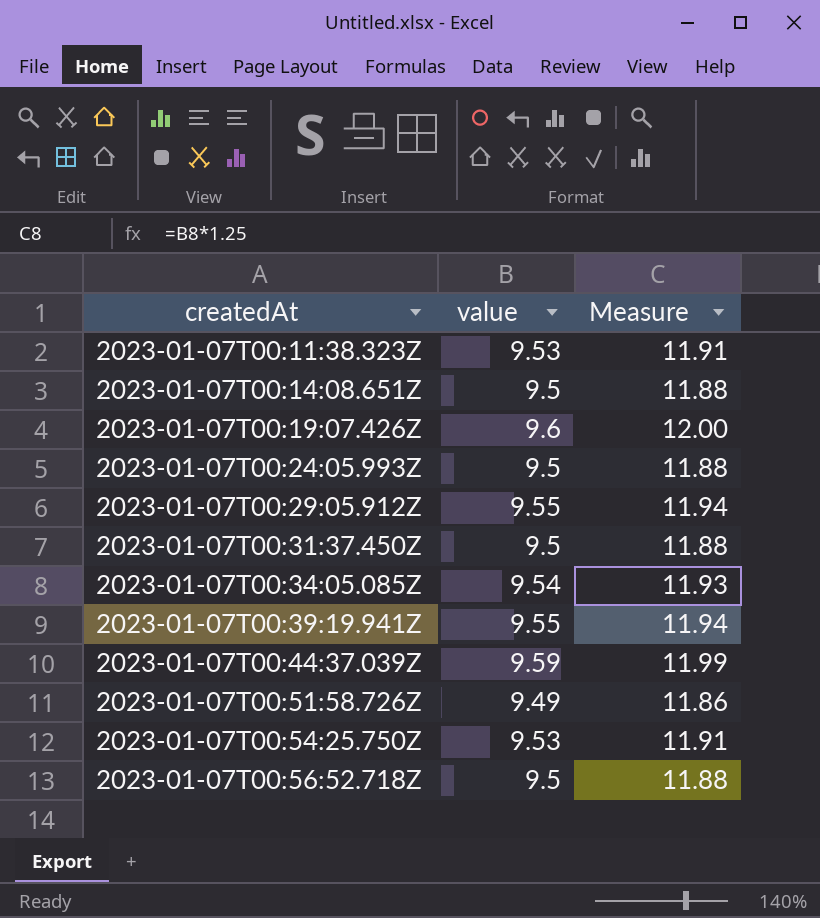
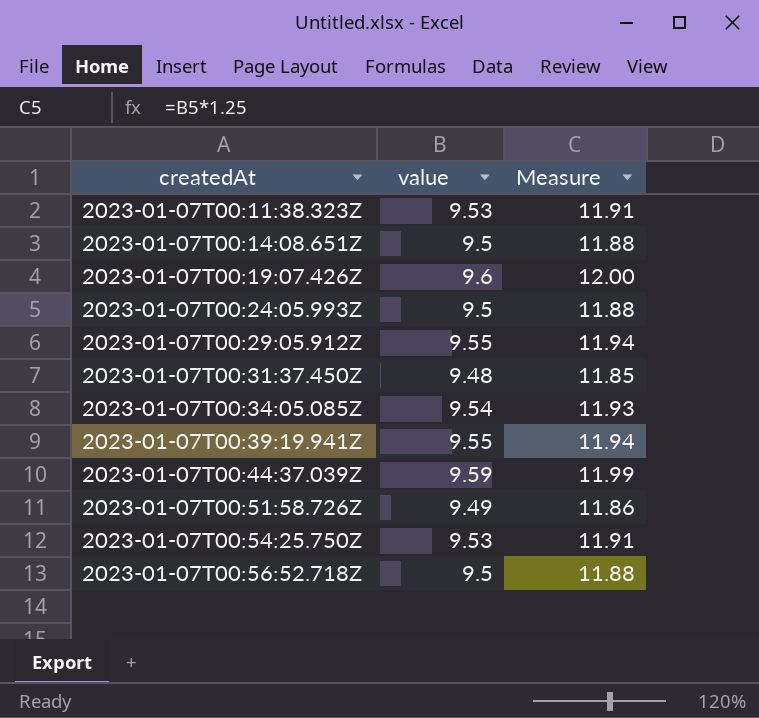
2023-01-07T00:31:37.450Z | value: 9.5 -> 9.48
2023-01-07T00:31:37.450Z | Measure: 11.88 -> 11.85

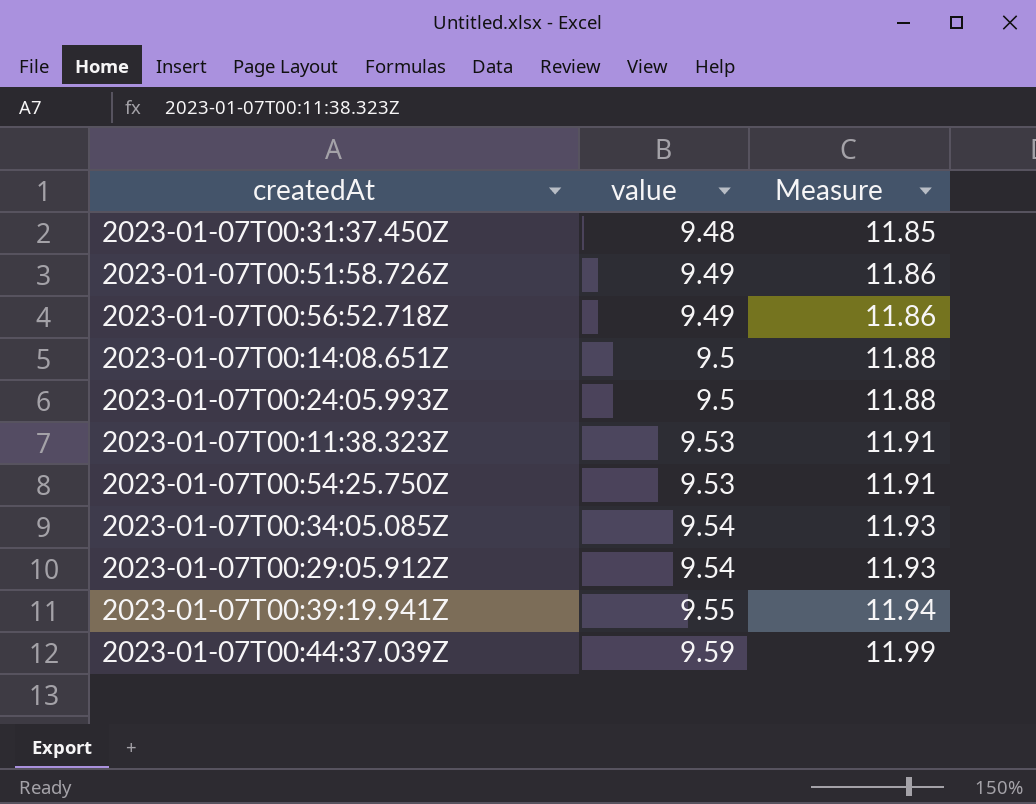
row order: createdAt ascending -> value ascending
row 2023-01-07T00:19:07.426Z: 9.6 | 12.00 -> none
2023-01-07T00:56:52.718Z | value: 9.5 -> 9.49
2023-01-07T00:56:52.718Z | Measure: 11.88 -> 11.86
2023-01-07T00:29:05.912Z | value: 9.55 -> 9.54
2023-01-07T00:29:05.912Z | Measure: 11.94 -> 11.93

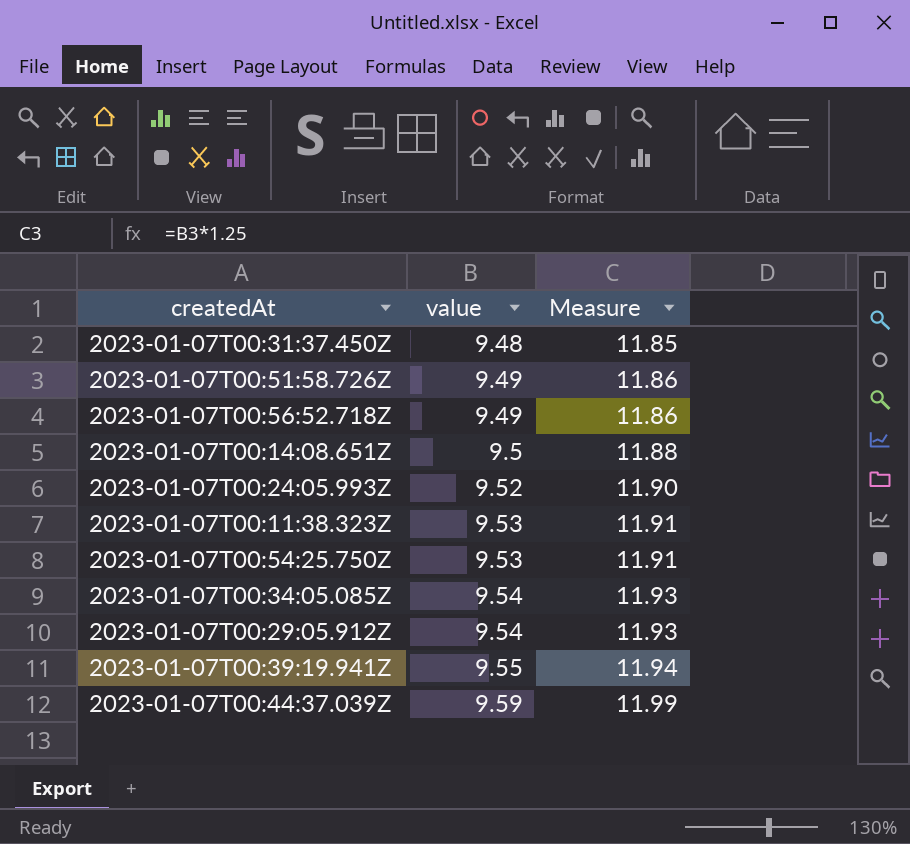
2023-01-07T00:24:05.993Z | value: 9.5 -> 9.52
2023-01-07T00:24:05.993Z | Measure: 11.88 -> 11.90

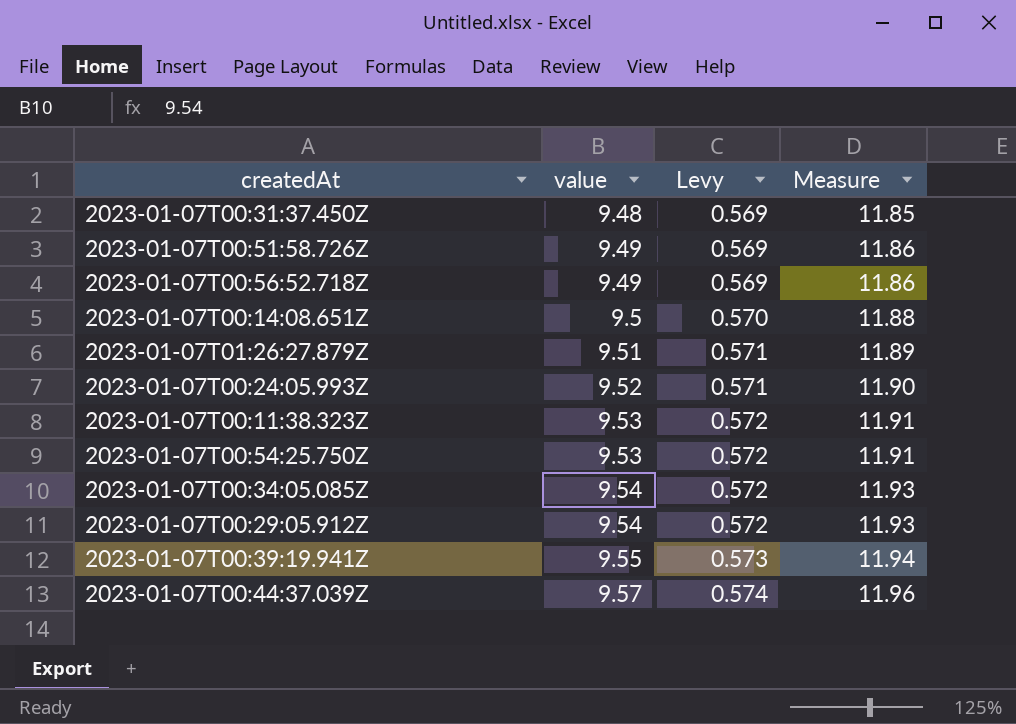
column Levy | formula: none -> [value] * 0.06
row 2023-01-07T01:26:27.879Z: none -> 9.51 | 0.571 | 11.89
2023-01-07T00:44:37.039Z | value: 9.59 -> 9.57
2023-01-07T00:44:37.039Z | Measure: 11.99 -> 11.96

